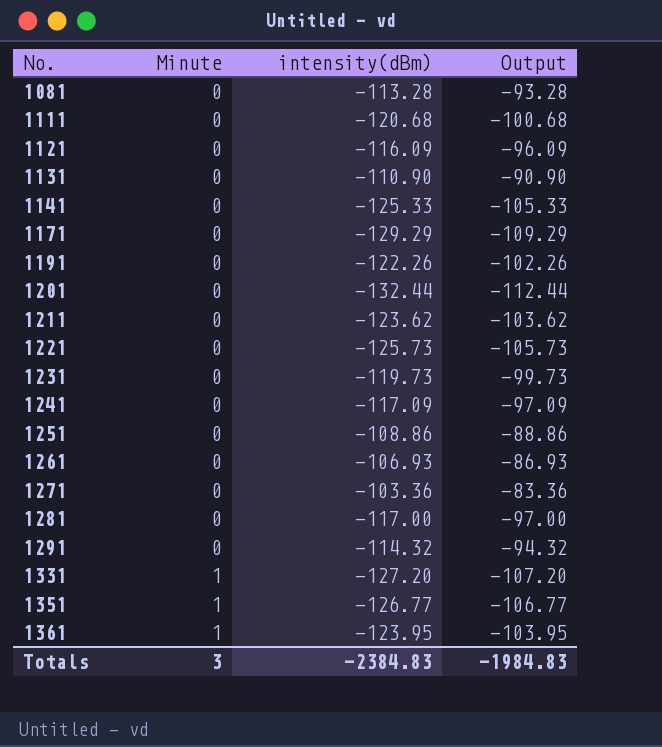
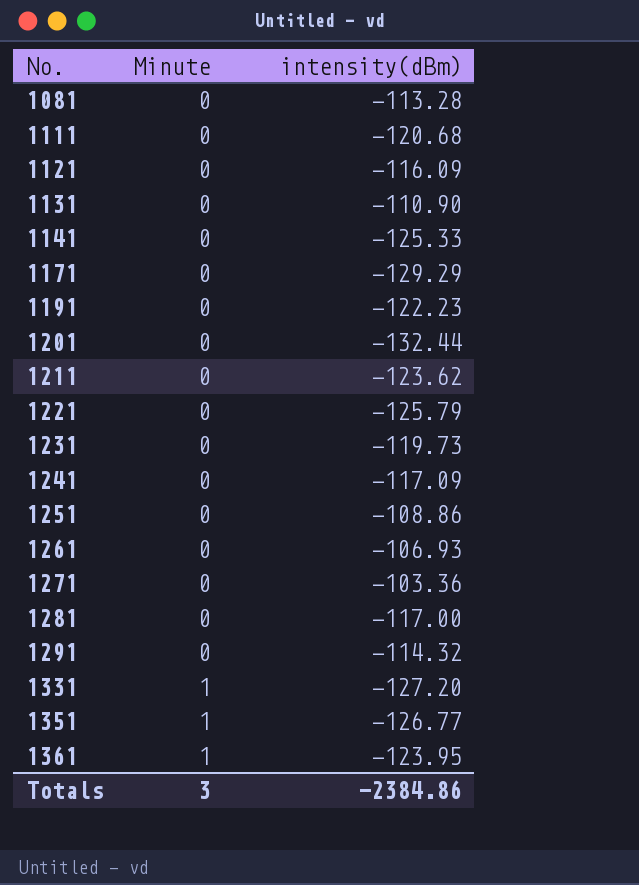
column Output | formula: [intensity(dBm)] + 20 -> none
1191 | intensity(dBm): -122.26 -> -122.23
1221 | intensity(dBm): -125.73 -> -125.79
Totals | intensity(dBm): -2384.83 -> -2384.86

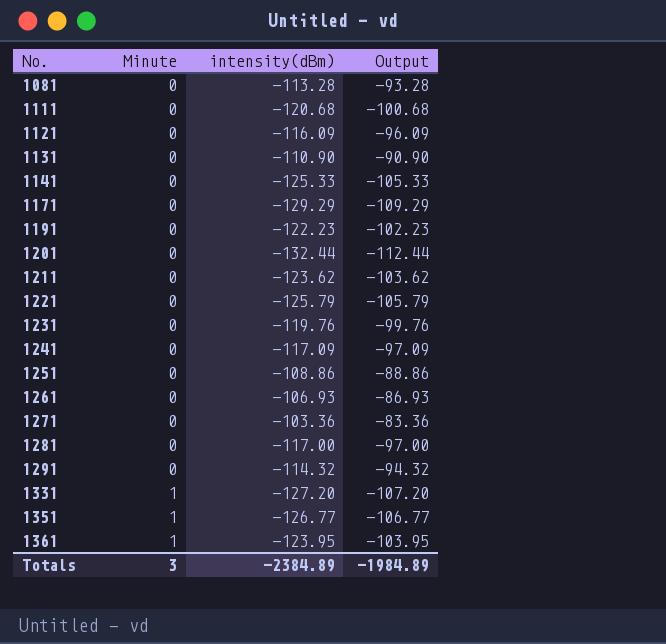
column Output | formula: none -> [intensity(dBm)] + 20
1231 | intensity(dBm): -119.73 -> -119.76
Totals | intensity(dBm): -2384.86 -> -2384.89

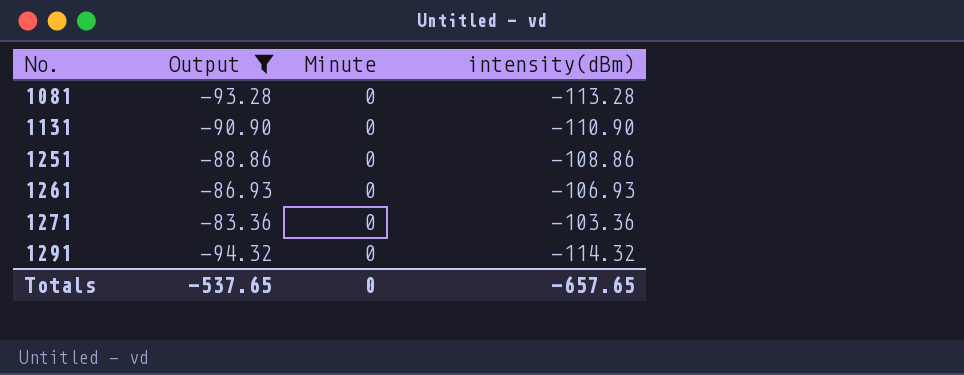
filter: none -> Output >= -94.32
column Output | position: 4 -> 2
Totals | Output: -1984.89 -> -537.65
Totals | Minute: 3 -> 0
Totals | intensity(dBm): -2384.89 -> -657.65

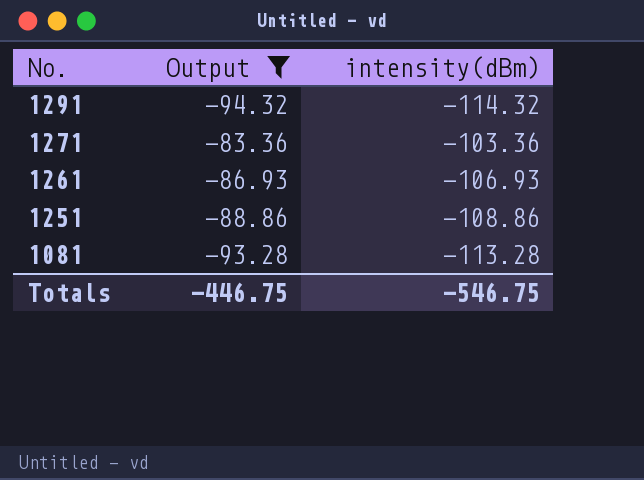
row order: No. ascending -> No. descending
column Minute | position: 3 -> none
row 1131: -90.90 | 0 | -110.90 -> none
Totals | Output: -537.65 -> -446.75
Totals | intensity(dBm): -657.65 -> -546.75

